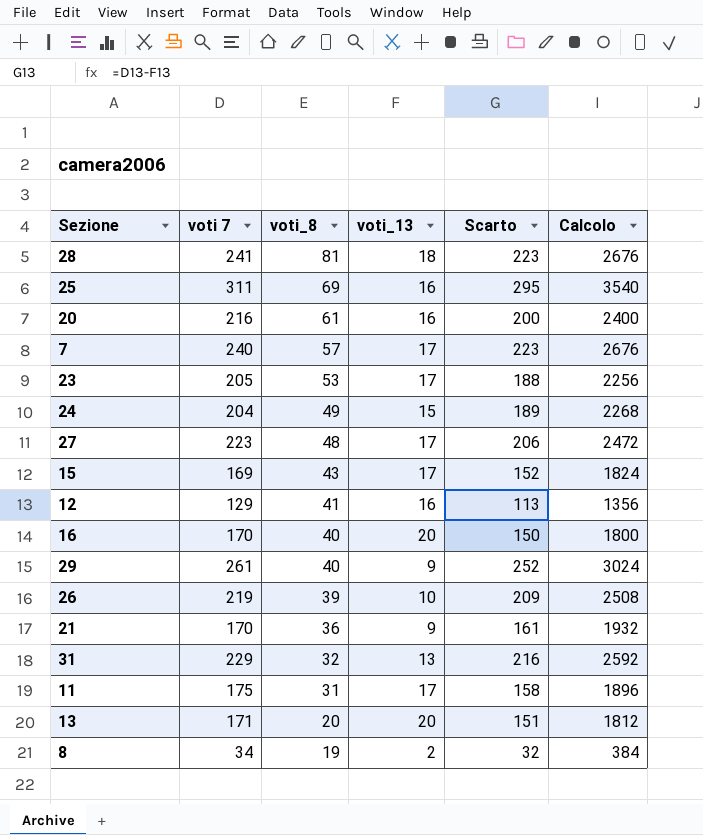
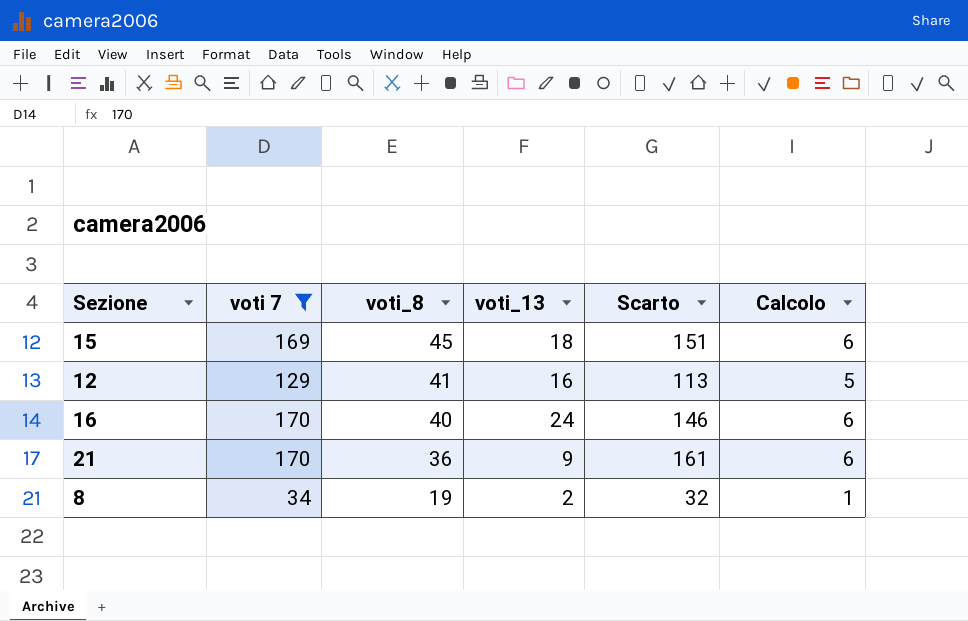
filter: none -> voti 7 <= 170
column Calcolo | formula: [Scarto] * 12 -> [Scarto] * 0,04
15 | voti_8: 43 -> 45
15 | voti_13: 17 -> 18
15 | Scarto: 152 -> 151
16 | voti_13: 20 -> 24
16 | Scarto: 150 -> 146

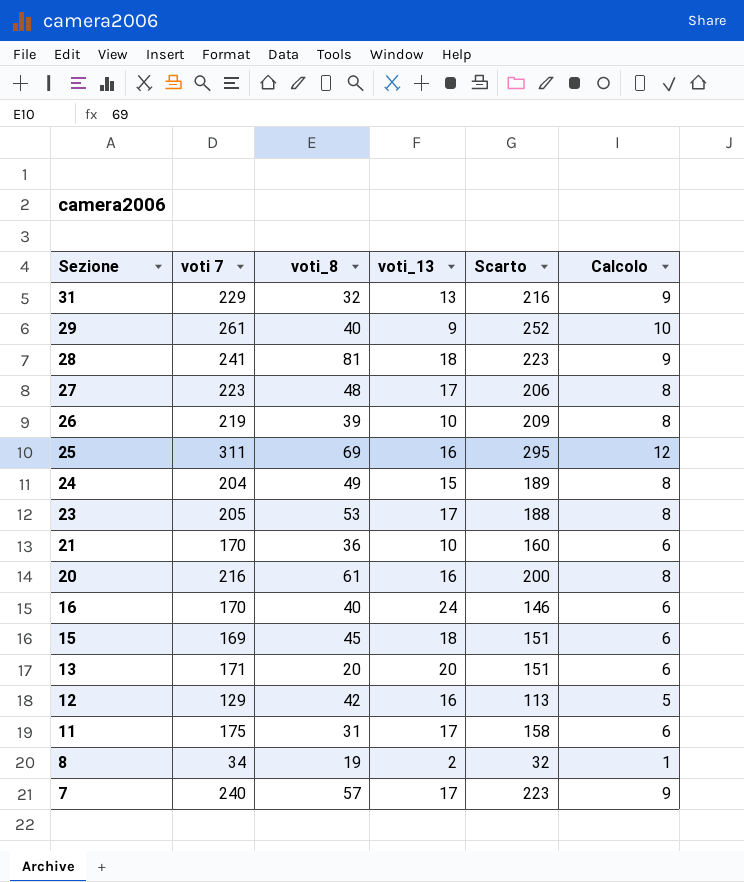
filter: voti 7 <= 170 -> none
row order: voti_8 descending -> Sezione descending
21 | voti_13: 9 -> 10
21 | Scarto: 161 -> 160
12 | voti_8: 41 -> 42

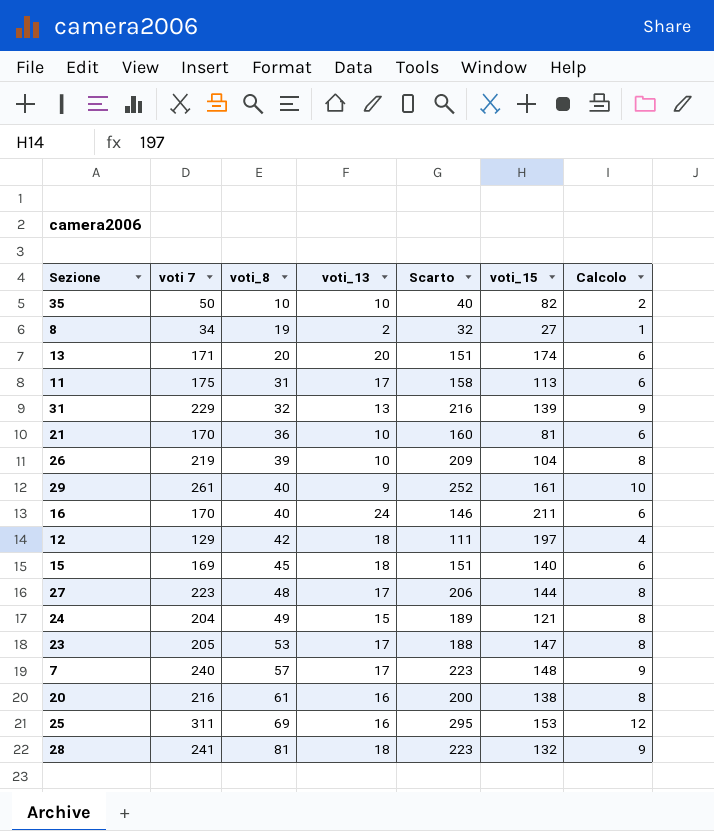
row order: Sezione descending -> voti_8 ascending
column voti_15 | position: none -> 6
row 35: none -> 50 | 10 | 10 | 40 | 82 | 2
12 | voti_13: 16 -> 18
12 | Scarto: 113 -> 111
12 | Calcolo: 5 -> 4

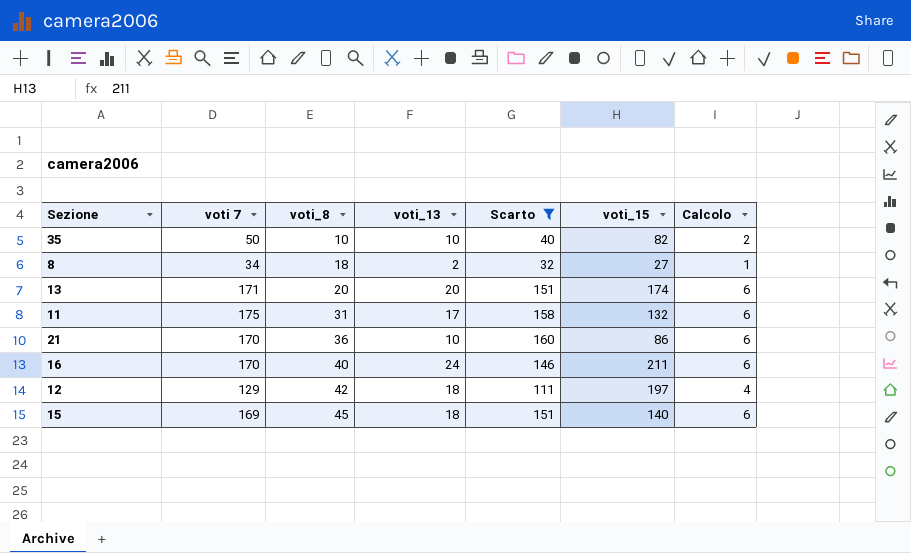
filter: none -> Scarto <= 160
8 | voti_8: 19 -> 18
11 | voti_15: 113 -> 132
21 | voti_15: 81 -> 86

